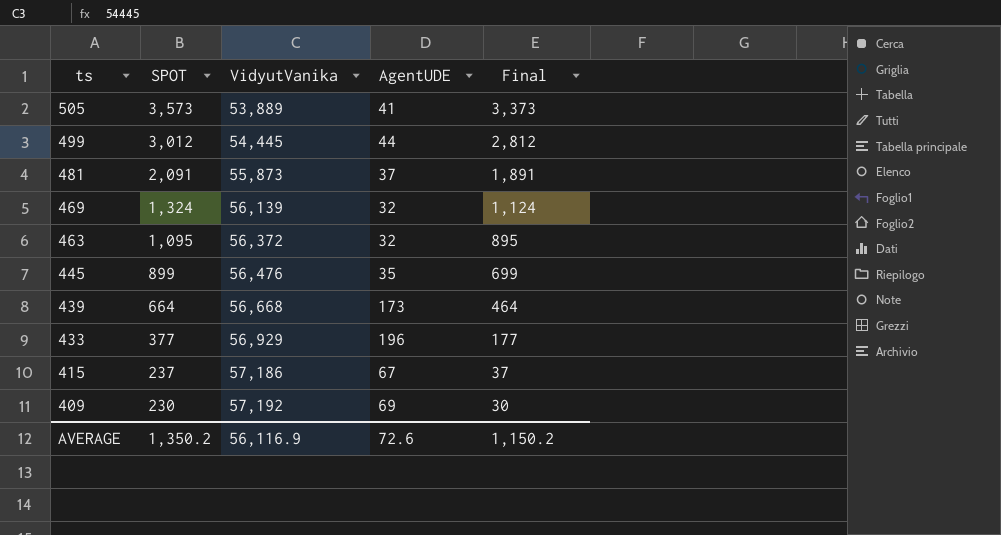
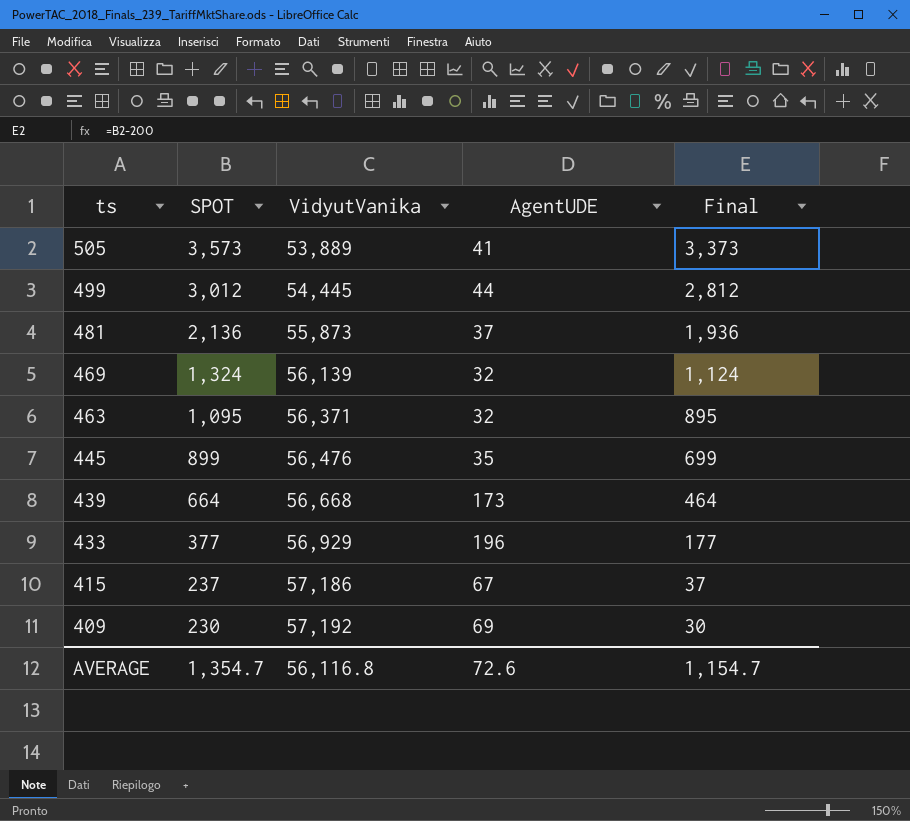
481 | SPOT: 2,091 -> 2,136
481 | Final: 1,891 -> 1,936
463 | VidyutVanika: 56,372 -> 56,371
AVERAGE | SPOT: 1,350.2 -> 1,354.7
AVERAGE | VidyutVanika: 56,116.9 -> 56,116.8
AVERAGE | Final: 1,150.2 -> 1,154.7

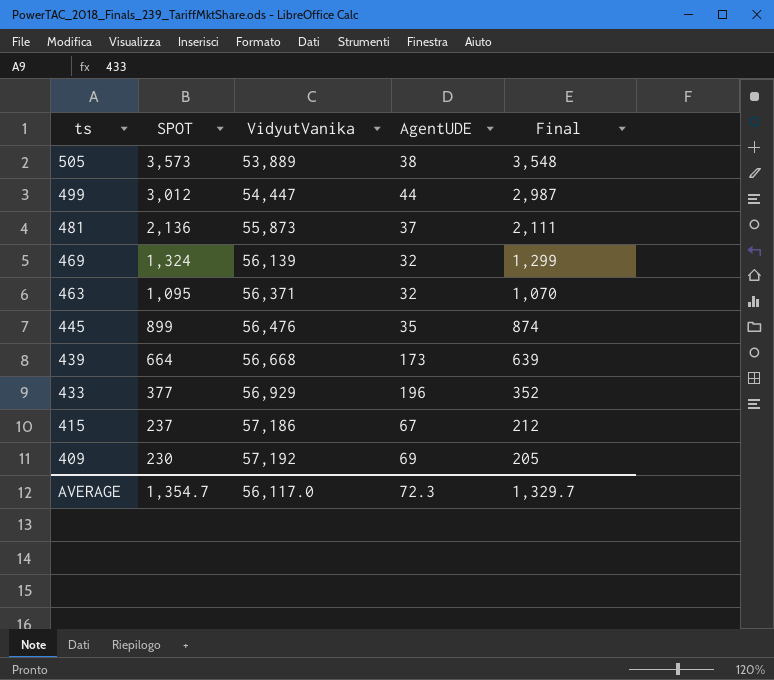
column Final | formula: [SPOT] - 200 -> [SPOT] - 25
505 | AgentUDE: 41 -> 38
499 | VidyutVanika: 54,445 -> 54,447
AVERAGE | VidyutVanika: 56,116.8 -> 56,117.0
AVERAGE | AgentUDE: 72.6 -> 72.3
AVERAGE | Final: 1,154.7 -> 1,329.7

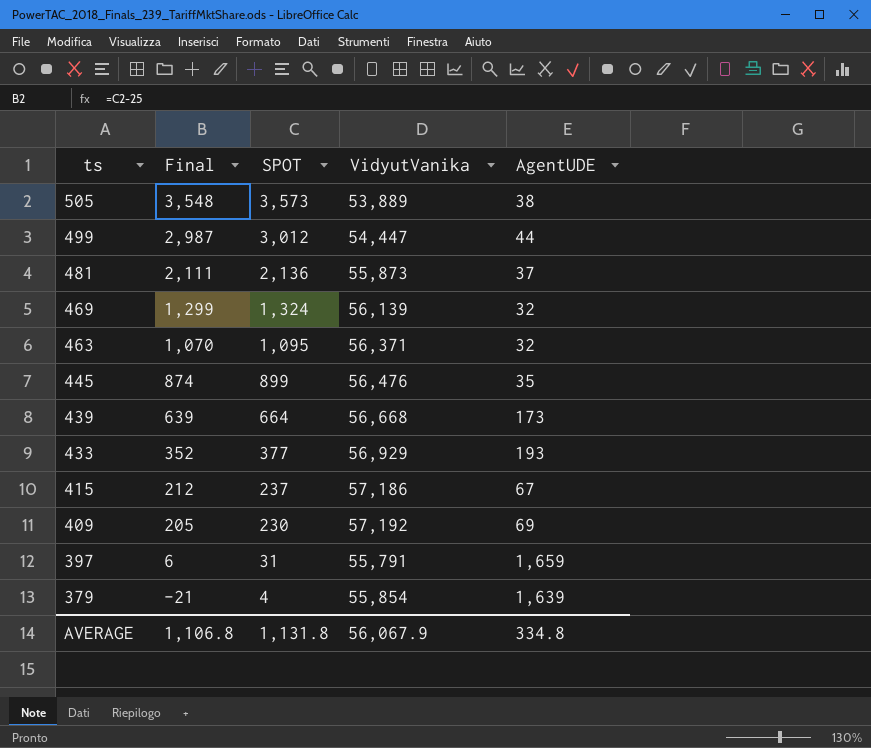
column Final | position: 5 -> 2
433 | AgentUDE: 196 -> 193
row 397: none -> 6 | 31 | 55,791 | 1,659
row 379: none -> -21 | 4 | 55,854 | 1,639
AVERAGE | Final: 1,329.7 -> 1,106.8
AVERAGE | SPOT: 1,354.7 -> 1,131.8
AVERAGE | VidyutVanika: 56,117.0 -> 56,067.9
AVERAGE | AgentUDE: 72.3 -> 334.8

